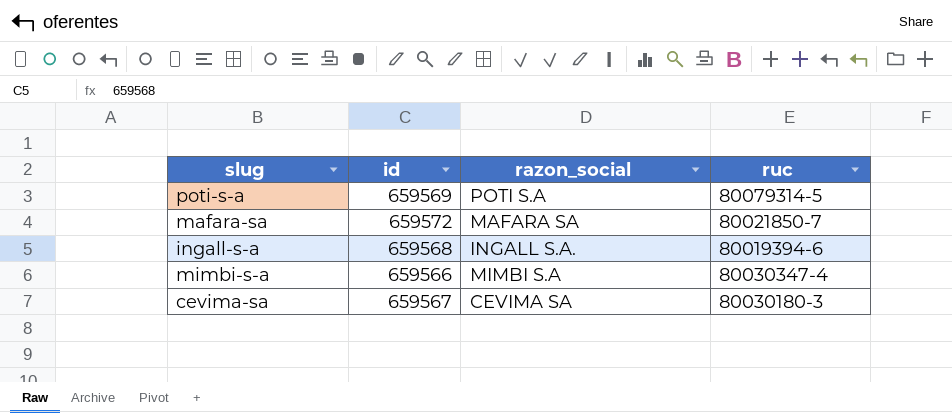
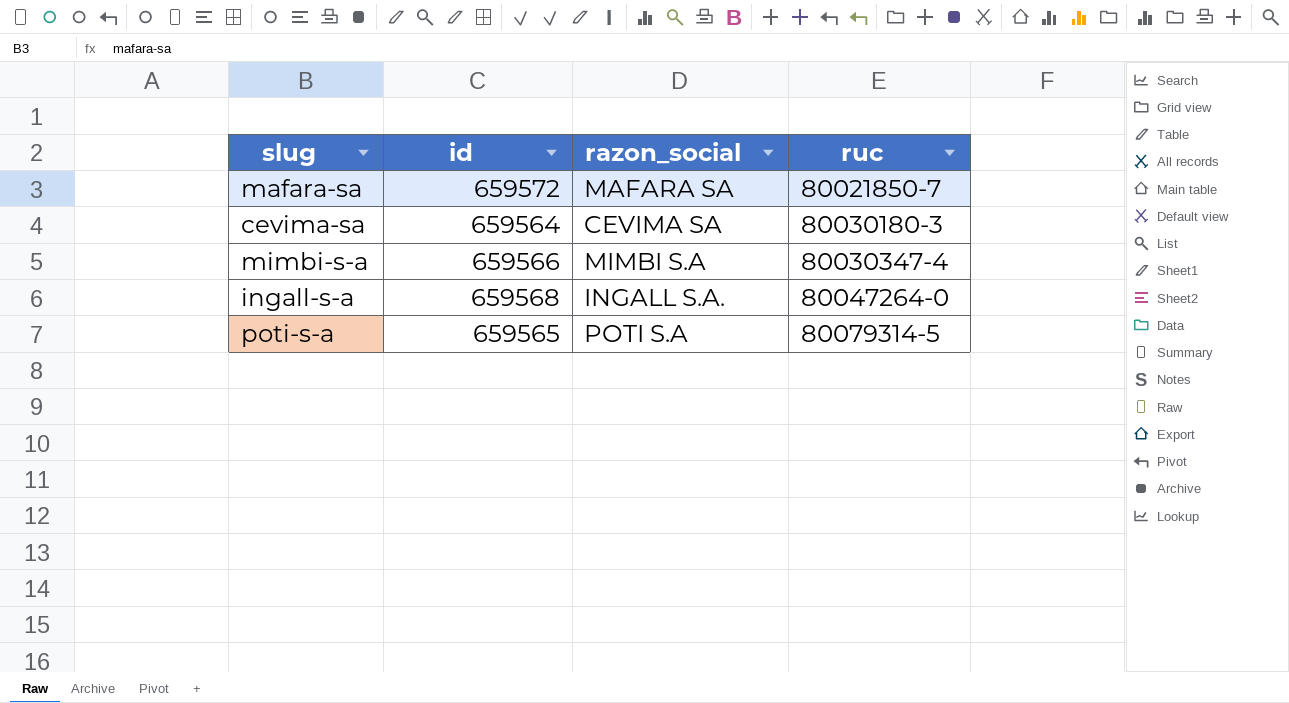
row order: none -> ruc ascending
cevima-sa | id: 659567 -> 659564
ingall-s-a | ruc: 80019394-6 -> 80047264-0
poti-s-a | id: 659569 -> 659565

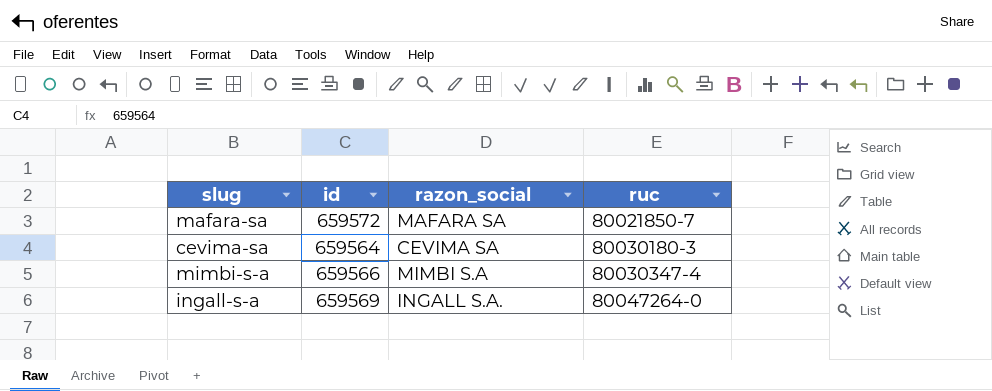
row poti-s-a: 659565 | POTI S.A | 80079314-5 -> none
ingall-s-a | id: 659568 -> 659569

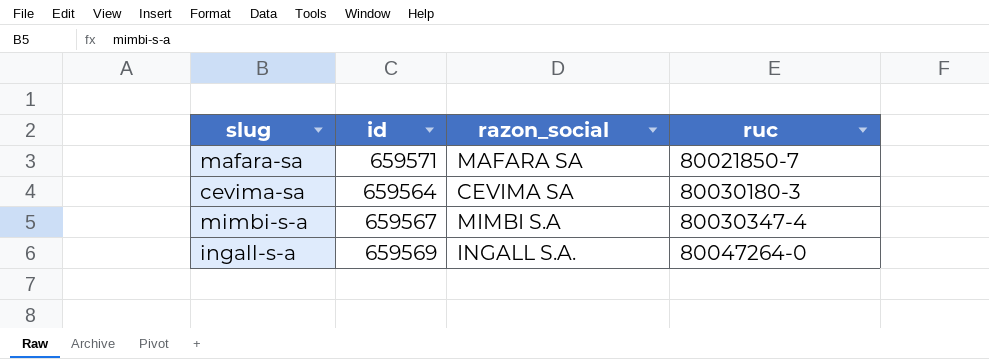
mafara-sa | id: 659572 -> 659571
mimbi-s-a | id: 659566 -> 659567

